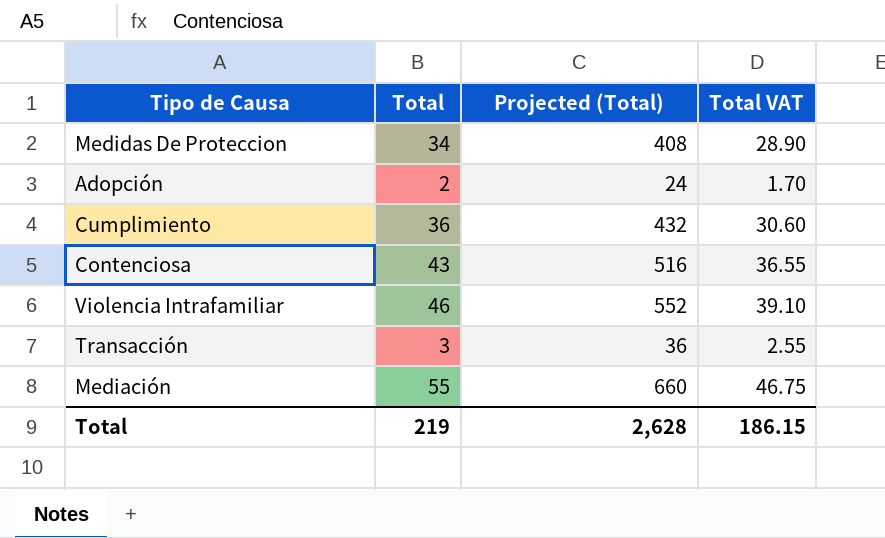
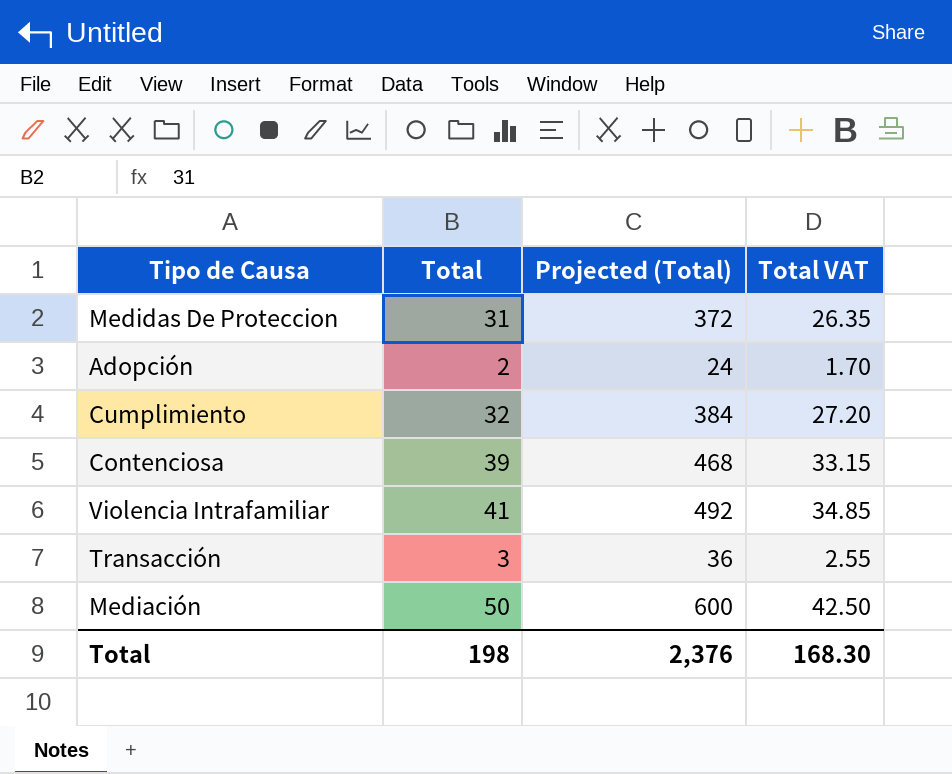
Medidas De Proteccion | Total: 34 -> 31
Medidas De Proteccion | Projected (Total): 408 -> 372
Medidas De Proteccion | Total VAT: 28.90 -> 26.35
Cumplimiento | Total: 36 -> 32
Cumplimiento | Projected (Total): 432 -> 384
Cumplimiento | Total VAT: 30.60 -> 27.20
Contenciosa | Total: 43 -> 39
Contenciosa | Projected (Total): 516 -> 468
Contenciosa | Total VAT: 36.55 -> 33.15
Violencia Intrafamiliar | Total: 46 -> 41
Violencia Intrafamiliar | Projected (Total): 552 -> 492
Violencia Intrafamiliar | Total VAT: 39.10 -> 34.85
Mediación | Total: 55 -> 50
Mediación | Projected (Total): 660 -> 600
Mediación | Total VAT: 46.75 -> 42.50
Total | Total: 219 -> 198
Total | Projected (Total): 2,628 -> 2,376
Total | Total VAT: 186.15 -> 168.30

